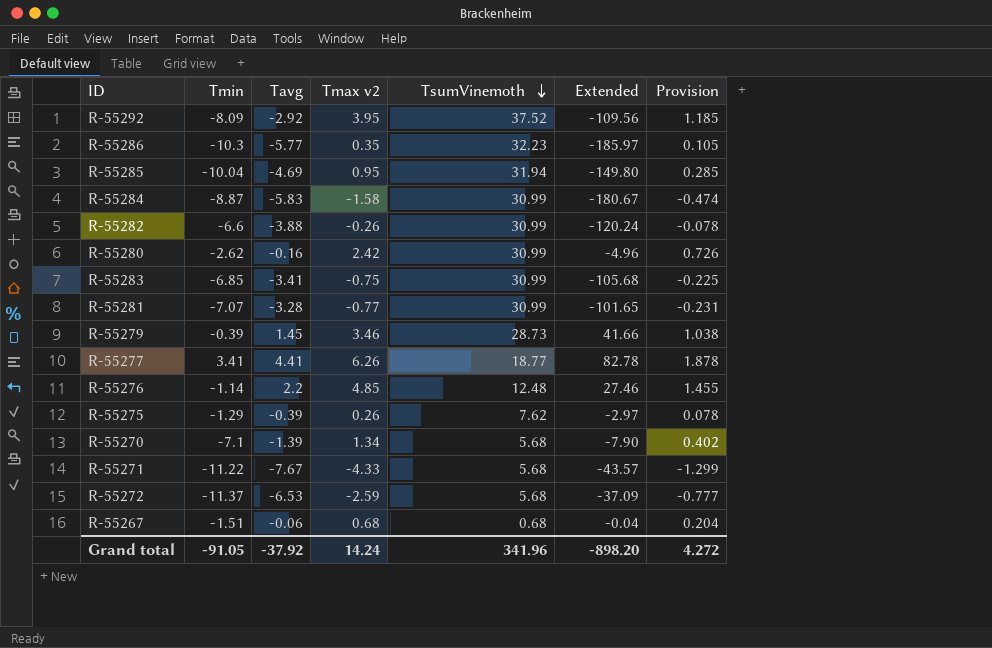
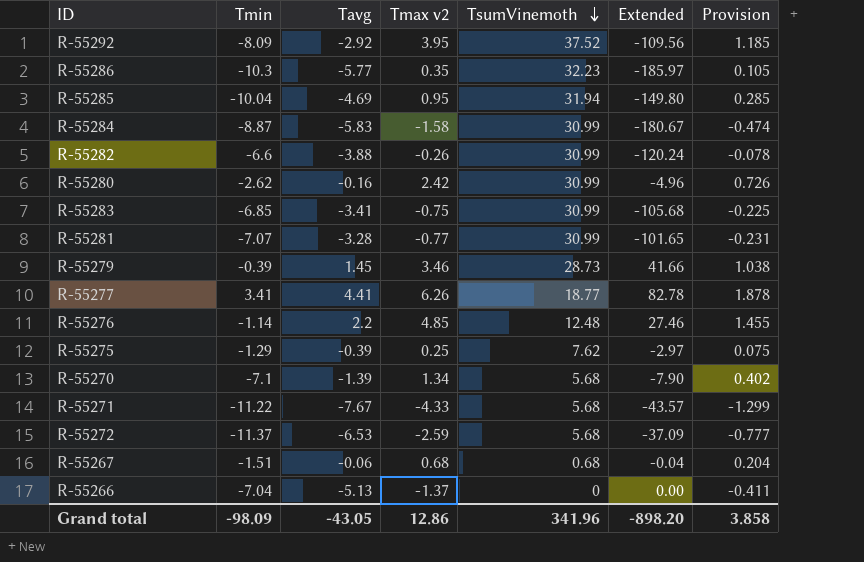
R-55275 | Tmax v2: 0.26 -> 0.25
R-55275 | Provision: 0.078 -> 0.075
row R-55266: none -> -7.04 | -5.13 | -1.37 | 0 | 0.00 | -0.411
Grand total | Tmin: -91.05 -> -98.09
Grand total | Tavg: -37.92 -> -43.05
Grand total | Tmax v2: 14.24 -> 12.86
Grand total | Provision: 4.272 -> 3.858

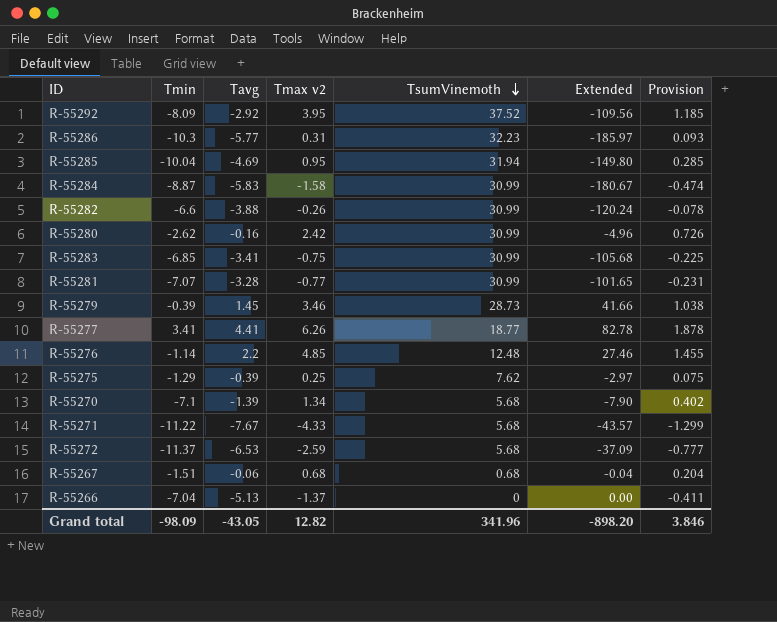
R-55286 | Tmax v2: 0.35 -> 0.31
R-55286 | Provision: 0.105 -> 0.093
Grand total | Tmax v2: 12.86 -> 12.82
Grand total | Provision: 3.858 -> 3.846

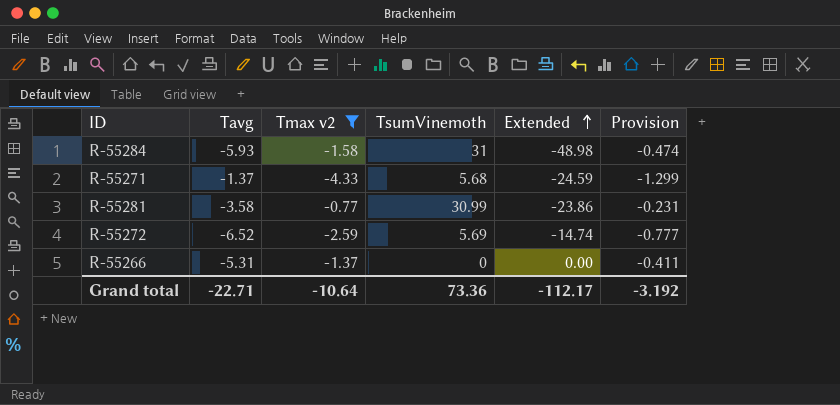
filter: none -> Tmax v2 <= -0.77
row order: TsumVinemoth descending -> Extended ascending
column Tmin | position: 2 -> none
column Extended | formula: [Tavg] * [TsumVinemoth] -> [Tmax v2] * [TsumVinemoth]
R-55284 | Tavg: -5.83 -> -5.93
R-55284 | TsumVinemoth: 30.99 -> 31
R-55271 | Tavg: -7.67 -> -1.37
R-55281 | Tavg: -3.28 -> -3.58
R-55272 | Tavg: -6.53 -> -6.52
R-55272 | TsumVinemoth: 5.68 -> 5.69
R-55266 | Tavg: -5.13 -> -5.31
Grand total | Tavg: -43.05 -> -22.71
Grand total | Tmax v2: 12.82 -> -10.64
Grand total | TsumVinemoth: 341.96 -> 73.36
Grand total | Extended: -898.20 -> -112.17
Grand total | Provision: 3.846 -> -3.192

